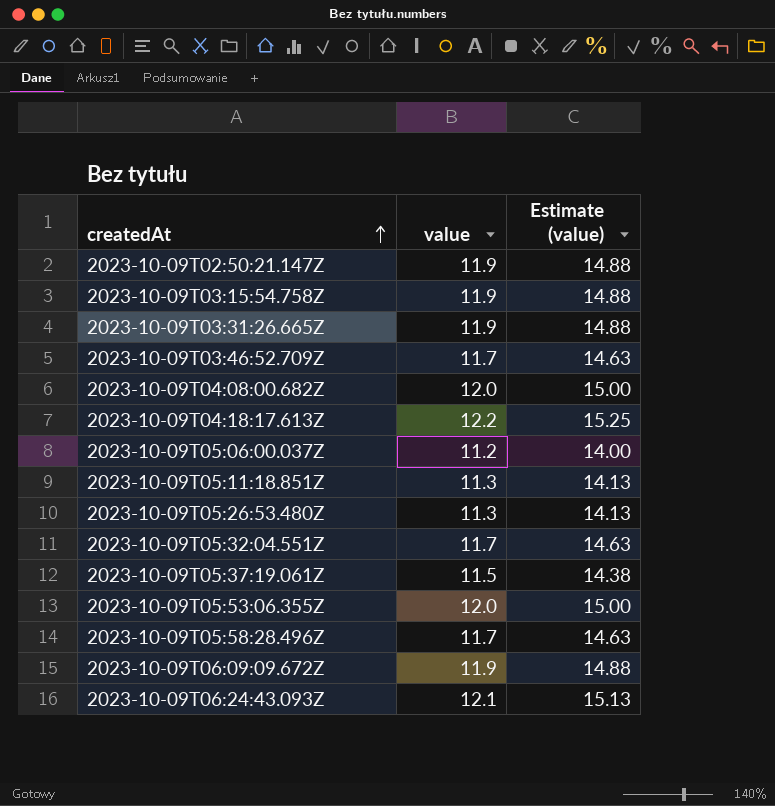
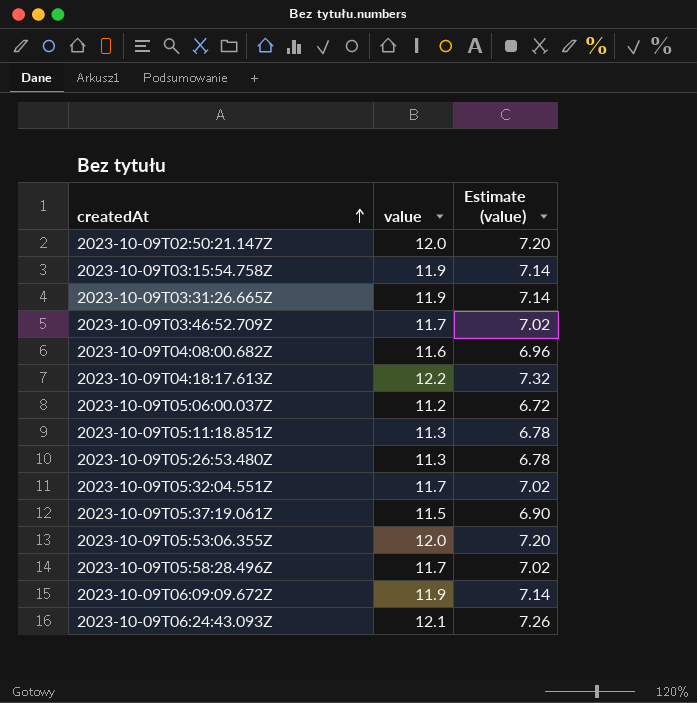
column Estimate (value) | formula: [value] * 1.25 -> [value] * 0.6
2023-10-09T02:50:21.147Z | value: 11.9 -> 12.0
2023-10-09T04:08:00.682Z | value: 12.0 -> 11.6

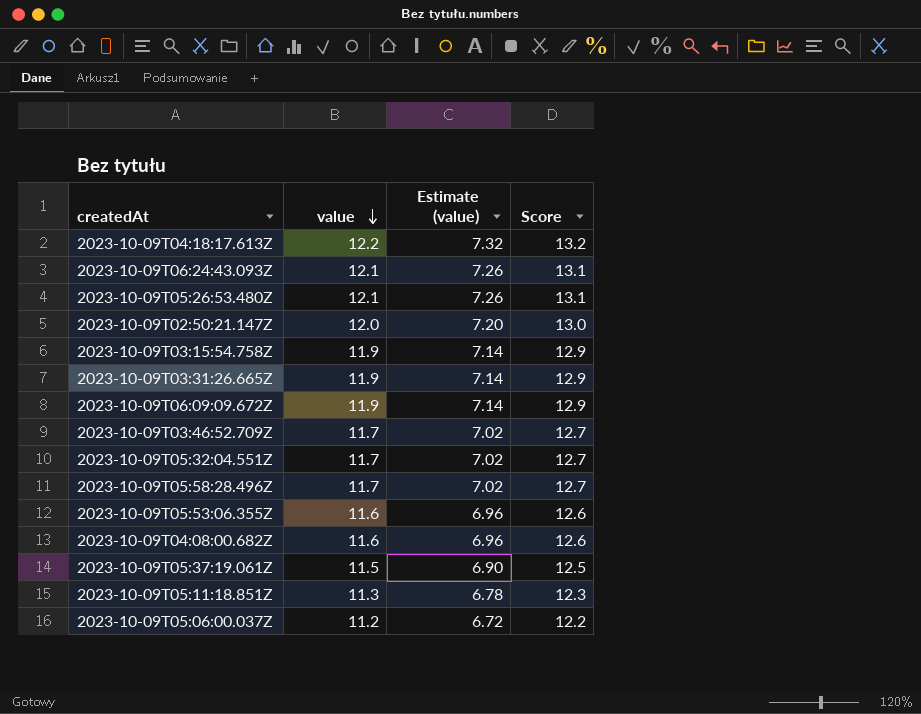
row order: createdAt ascending -> value descending
column Score | formula: none -> [value] + 1
2023-10-09T05:26:53.480Z | value: 11.3 -> 12.1
2023-10-09T05:26:53.480Z | Estimate (value): 6.78 -> 7.26
2023-10-09T05:53:06.355Z | value: 12.0 -> 11.6
2023-10-09T05:53:06.355Z | Estimate (value): 7.20 -> 6.96

